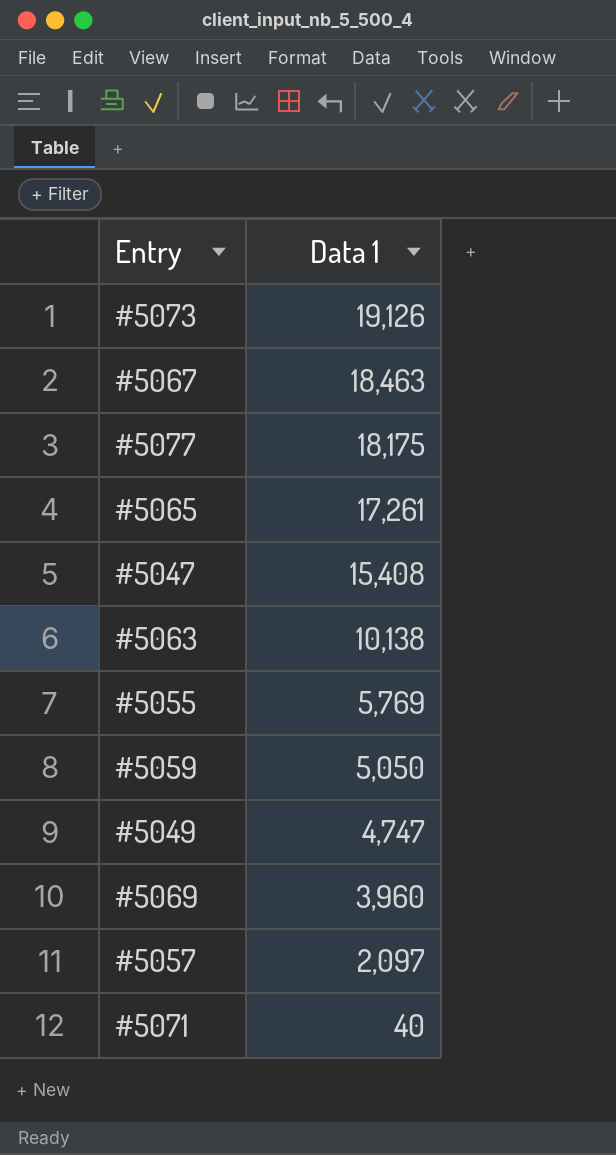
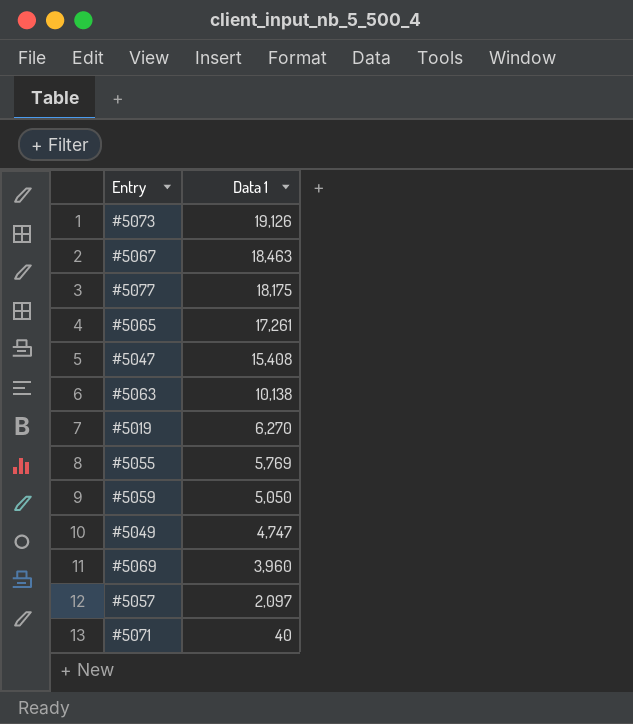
row #5019: none -> 6,270

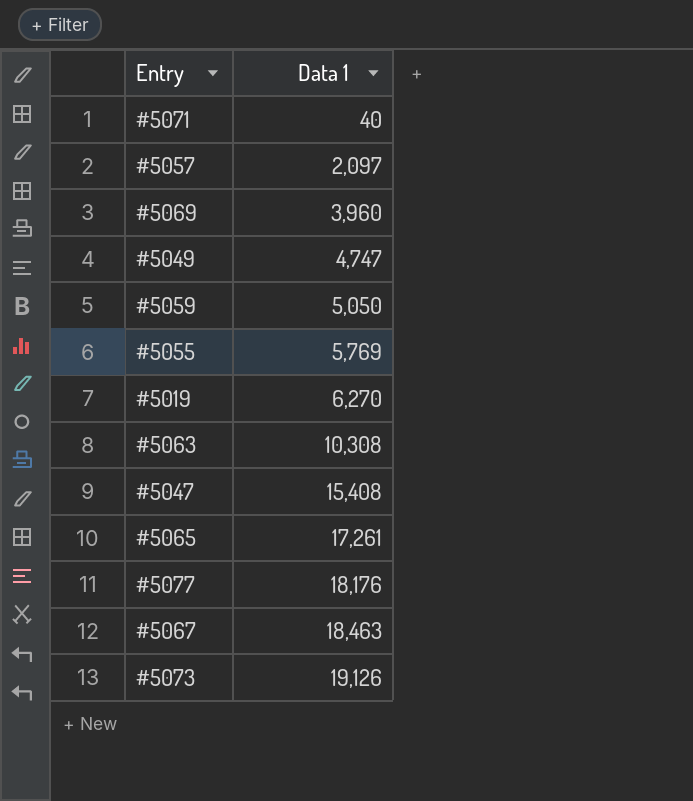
row order: Data 1 descending -> Data 1 ascending
#5063 | Data 1: 10,138 -> 10,308
#5077 | Data 1: 18,175 -> 18,176

